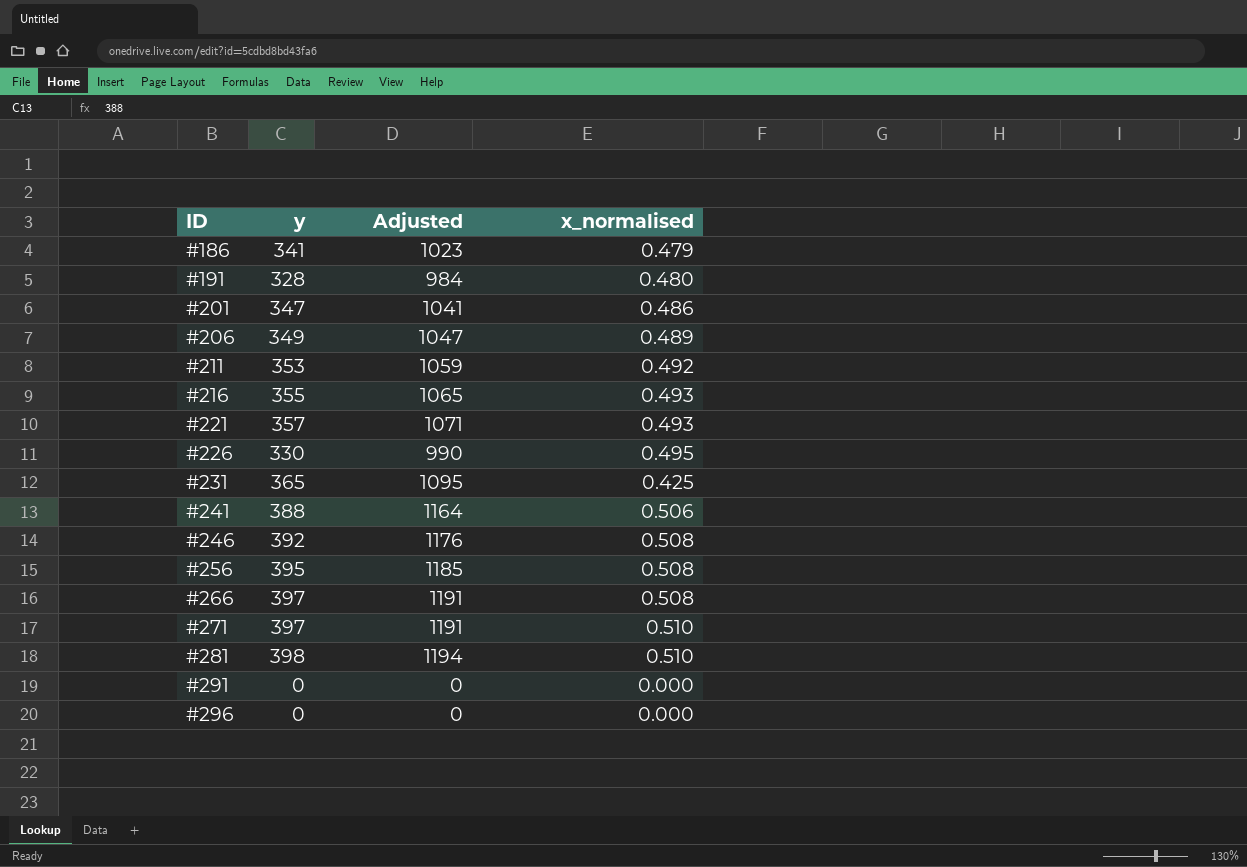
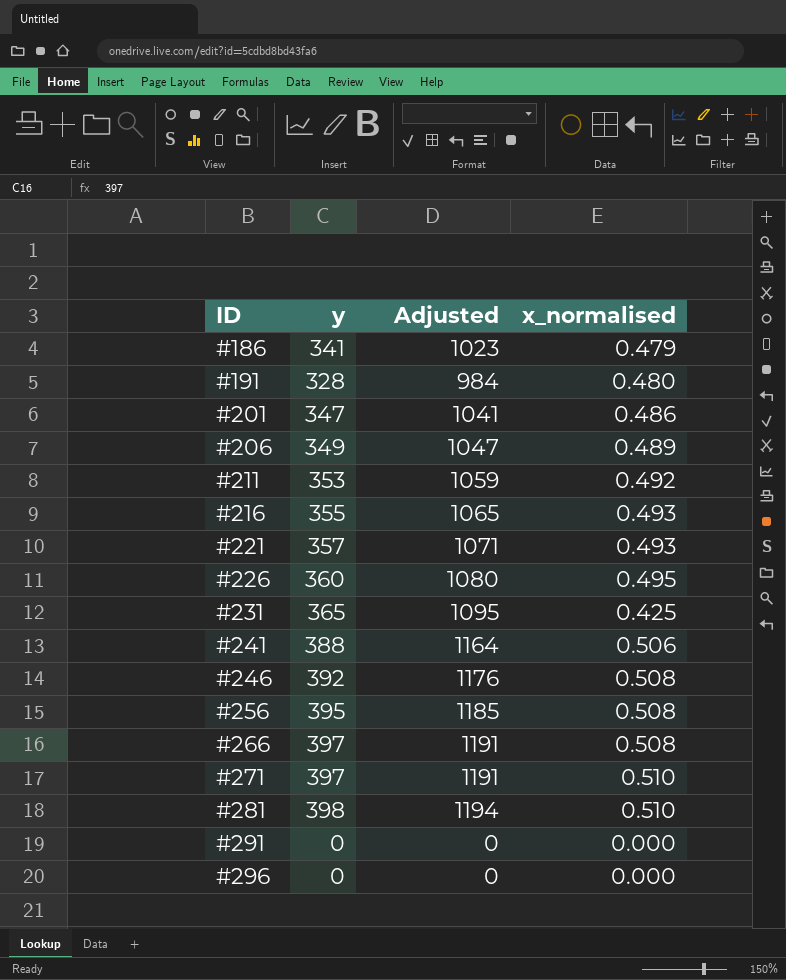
#226 | y: 330 -> 360
#226 | Adjusted: 990 -> 1080

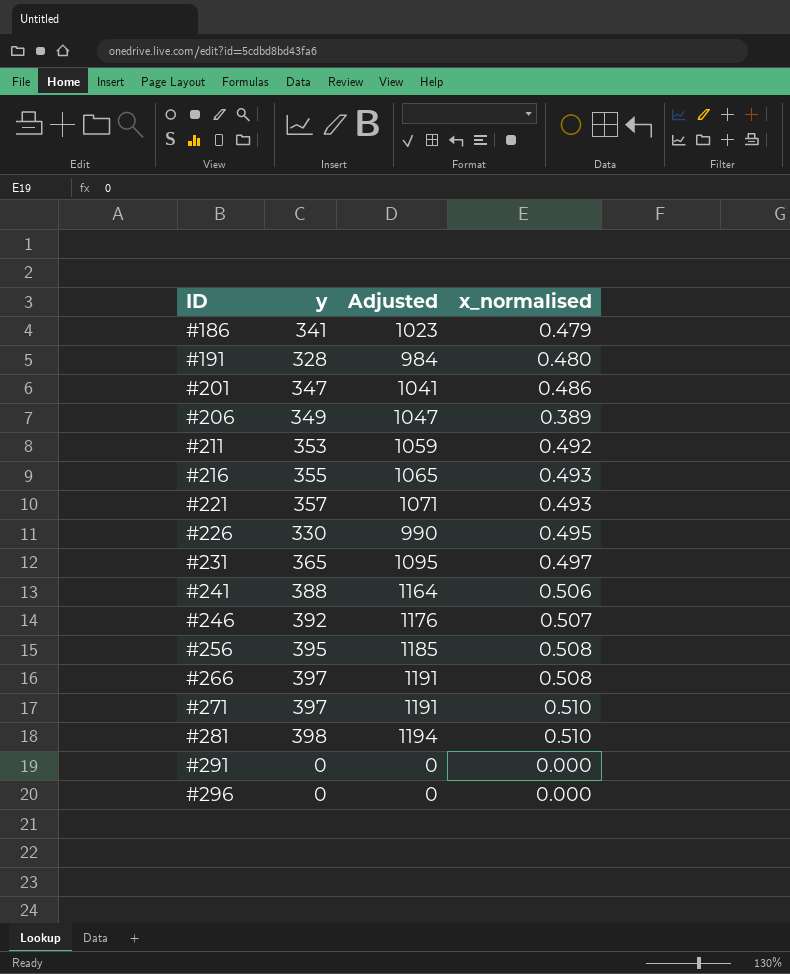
#206 | x_normalised: 0.489 -> 0.389
#226 | y: 360 -> 330
#226 | Adjusted: 1080 -> 990
#231 | x_normalised: 0.425 -> 0.497
#246 | x_normalised: 0.508 -> 0.507

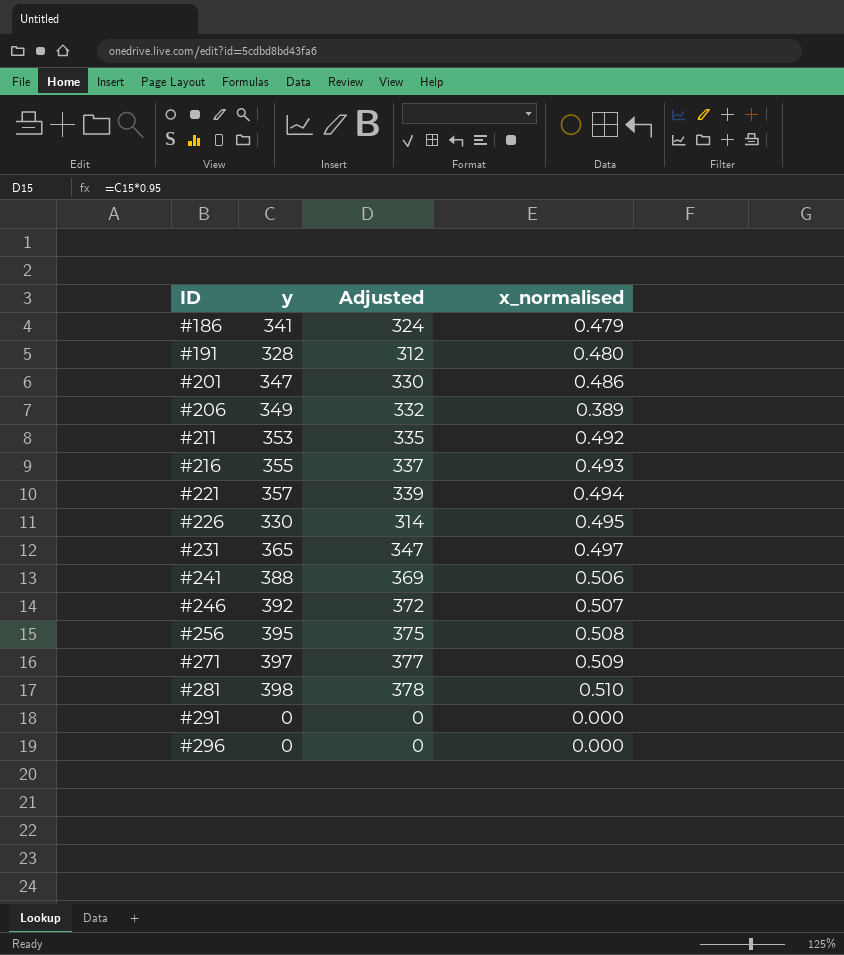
column Adjusted | formula: [y] * 3 -> [y] * 0.95
row #266: 397 | 1191 | 0.508 -> none
#221 | x_normalised: 0.493 -> 0.494
#271 | x_normalised: 0.510 -> 0.509

